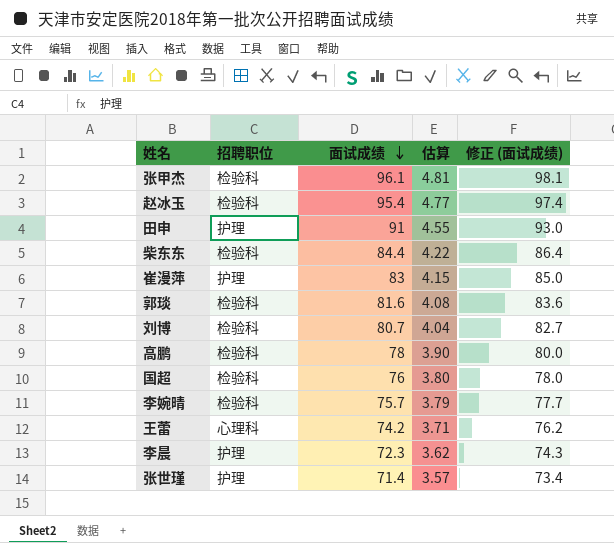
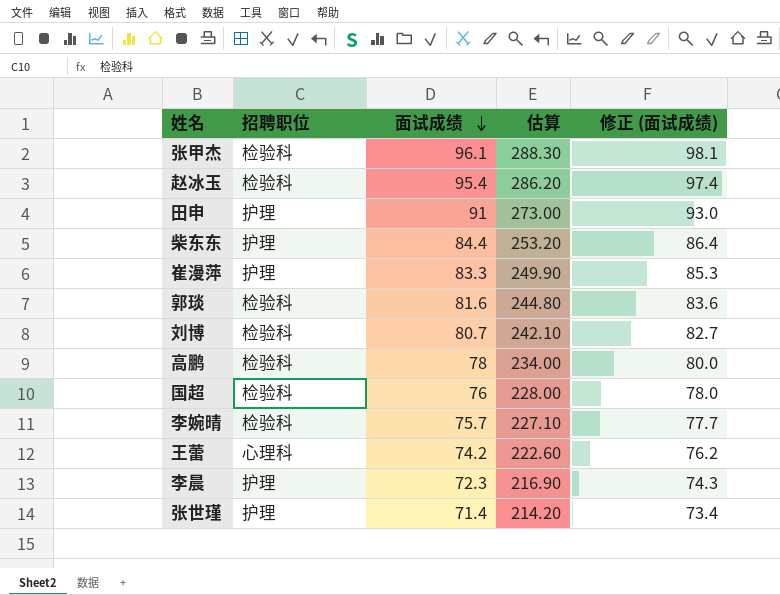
column 估算 | formula: [面试成绩] * 0.05 -> [面试成绩] * 3
柴东东 | 招聘职位: 检验科 -> 护理
崔漫萍 | 面试成绩: 83 -> 83.3
崔漫萍 | 修正 (面试成绩): 85.0 -> 85.3

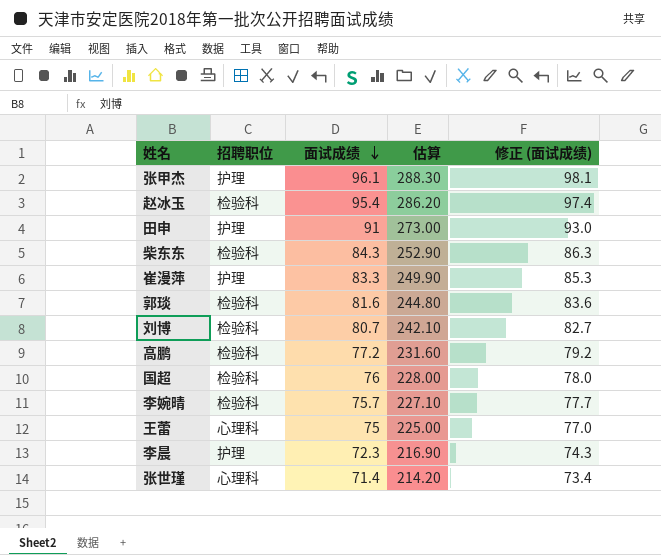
张甲杰 | 招聘职位: 检验科 -> 护理
柴东东 | 招聘职位: 护理 -> 检验科
柴东东 | 面试成绩: 84.4 -> 84.3
柴东东 | 估算: 253.20 -> 252.90
柴东东 | 修正 (面试成绩): 86.4 -> 86.3
高鹏 | 面试成绩: 78 -> 77.2
高鹏 | 估算: 234.00 -> 231.60
高鹏 | 修正 (面试成绩): 80.0 -> 79.2
王蕾 | 面试成绩: 74.2 -> 75
王蕾 | 估算: 222.60 -> 225.00
王蕾 | 修正 (面试成绩): 76.2 -> 77.0
张世瑾 | 招聘职位: 护理 -> 心理科

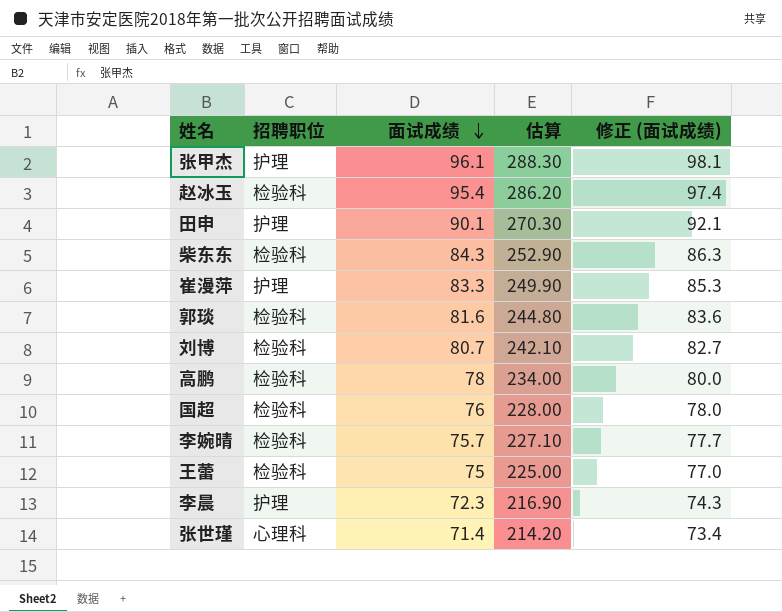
田申 | 面试成绩: 91 -> 90.1
田申 | 估算: 273.00 -> 270.30
田申 | 修正 (面试成绩): 93.0 -> 92.1
高鹏 | 面试成绩: 77.2 -> 78
高鹏 | 估算: 231.60 -> 234.00
高鹏 | 修正 (面试成绩): 79.2 -> 80.0
王蕾 | 招聘职位: 心理科 -> 检验科

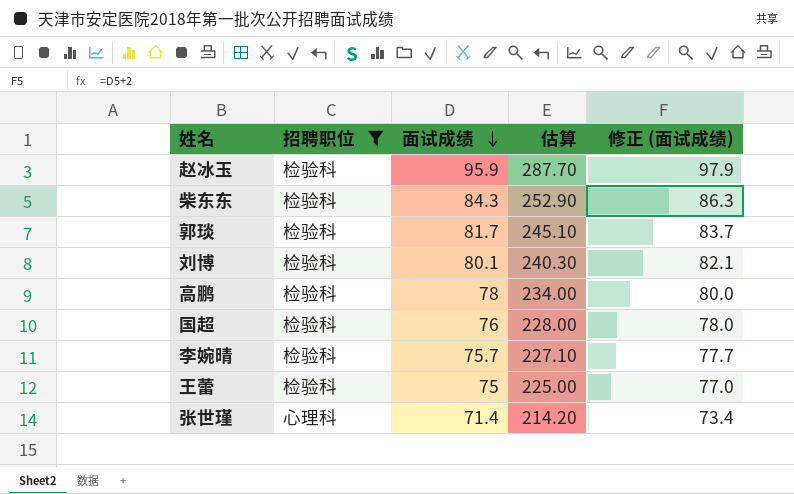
filter: none -> 招聘职位 != 护理
赵冰玉 | 面试成绩: 95.4 -> 95.9
赵冰玉 | 估算: 286.20 -> 287.70
赵冰玉 | 修正 (面试成绩): 97.4 -> 97.9
郭琰 | 面试成绩: 81.6 -> 81.7
郭琰 | 估算: 244.80 -> 245.10
郭琰 | 修正 (面试成绩): 83.6 -> 83.7
刘博 | 面试成绩: 80.7 -> 80.1
刘博 | 估算: 242.10 -> 240.30
刘博 | 修正 (面试成绩): 82.7 -> 82.1

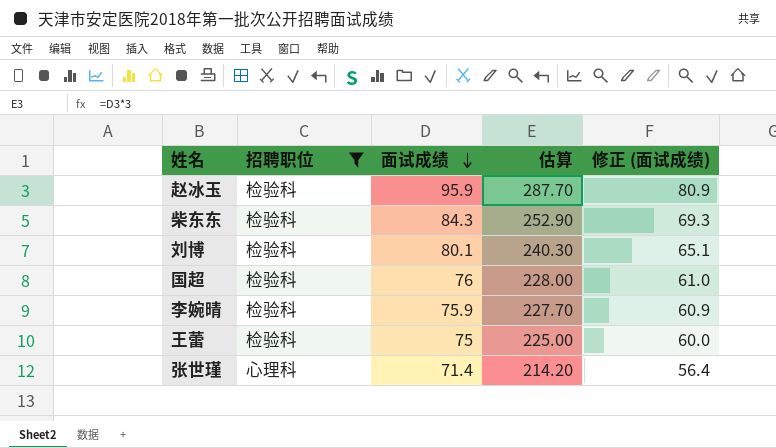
column 修正 (面试成绩) | formula: [面试成绩] + 2 -> [面试成绩] - 15
row 郭琰: 检验科 | 81.7 | 245.10 | 83.7 -> none
row 高鹏: 检验科 | 78 | 234.00 | 80.0 -> none
李婉晴 | 面试成绩: 75.7 -> 75.9
李婉晴 | 估算: 227.10 -> 227.70

